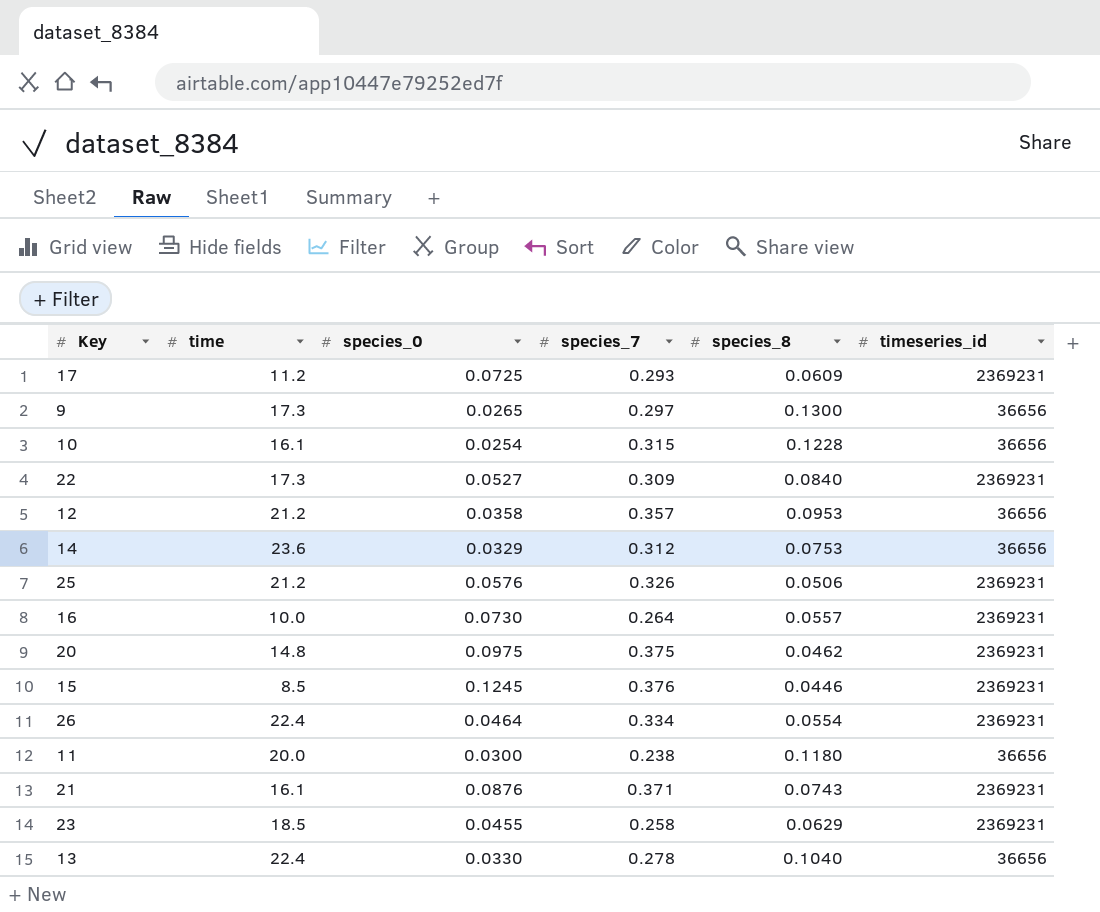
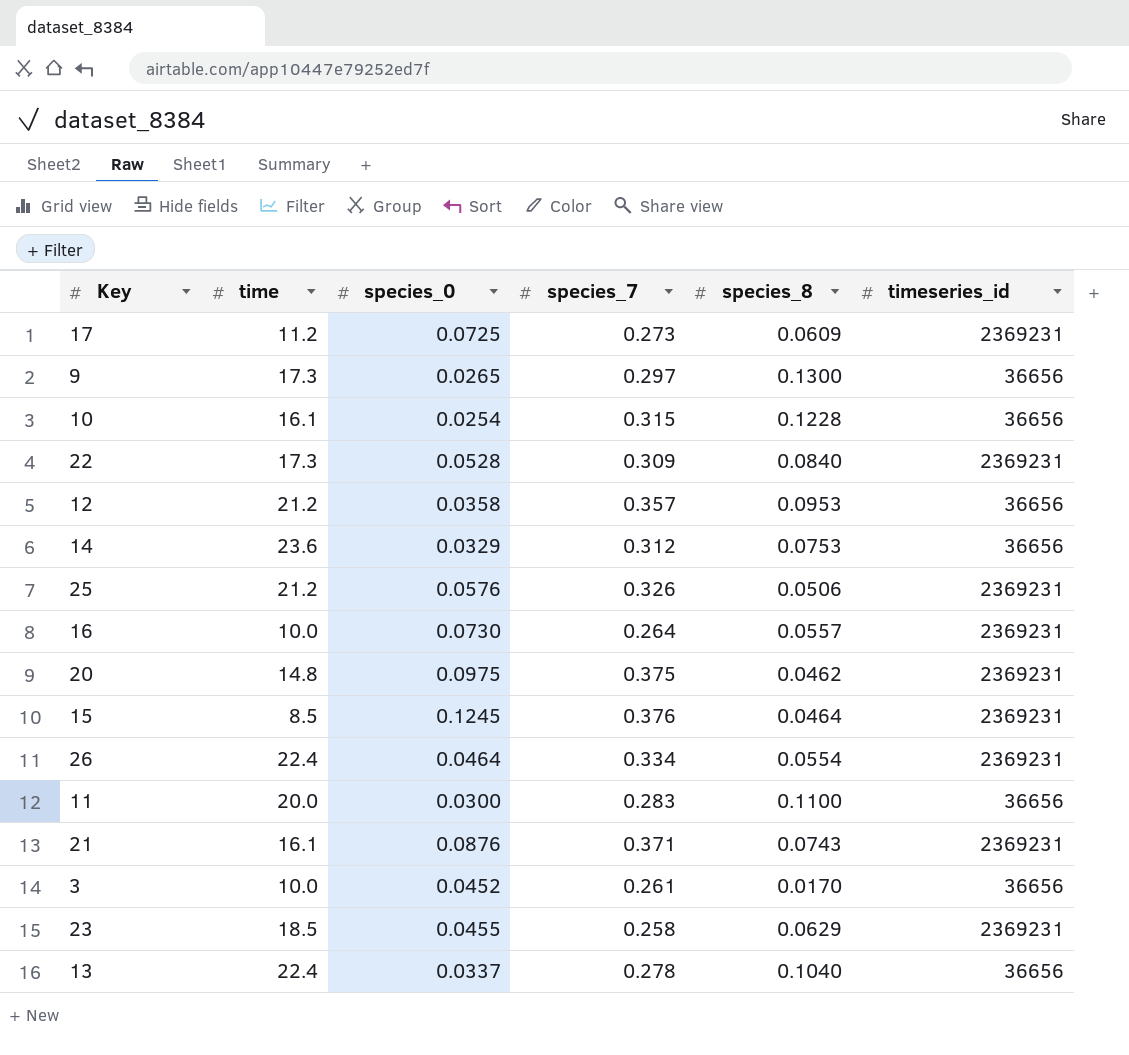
17 | species_7: 0.293 -> 0.273
22 | species_0: 0.0527 -> 0.0528
15 | species_8: 0.0446 -> 0.0464
11 | species_7: 0.238 -> 0.283
11 | species_8: 0.1180 -> 0.1100
row 3: none -> 10.0 | 0.0452 | 0.261 | 0.0170 | 36656
13 | species_0: 0.0330 -> 0.0337

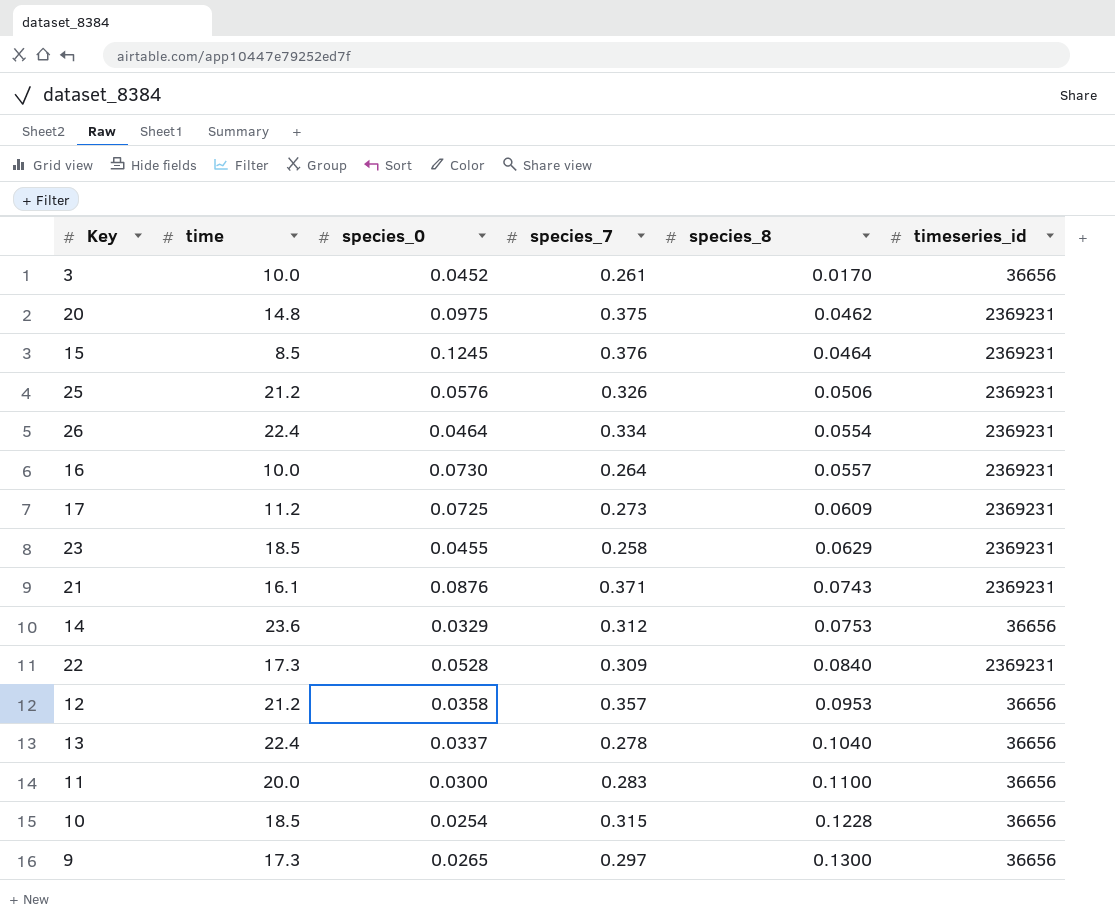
row order: none -> species_8 ascending
10 | time: 16.1 -> 18.5

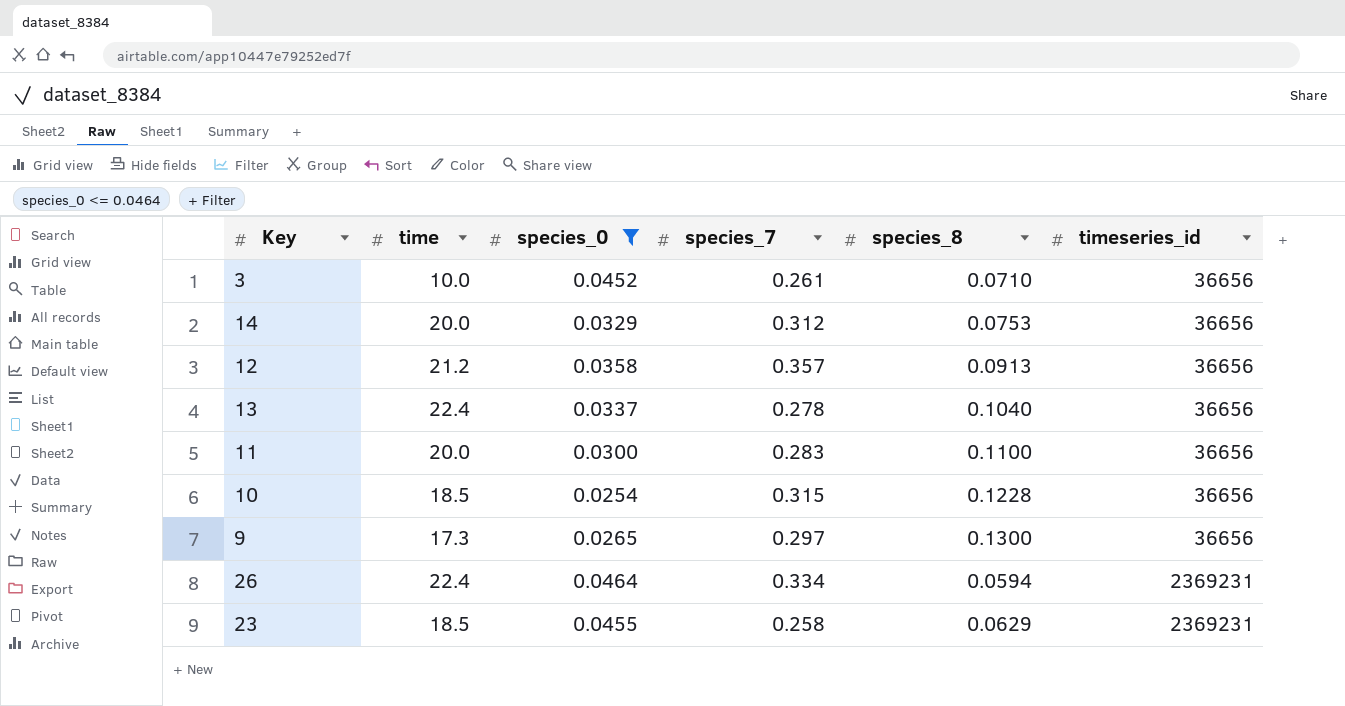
filter: none -> species_0 <= 0.0464
row order: species_8 ascending -> timeseries_id ascending
3 | species_8: 0.0170 -> 0.0710
14 | time: 23.6 -> 20.0
12 | species_8: 0.0953 -> 0.0913
26 | species_8: 0.0554 -> 0.0594

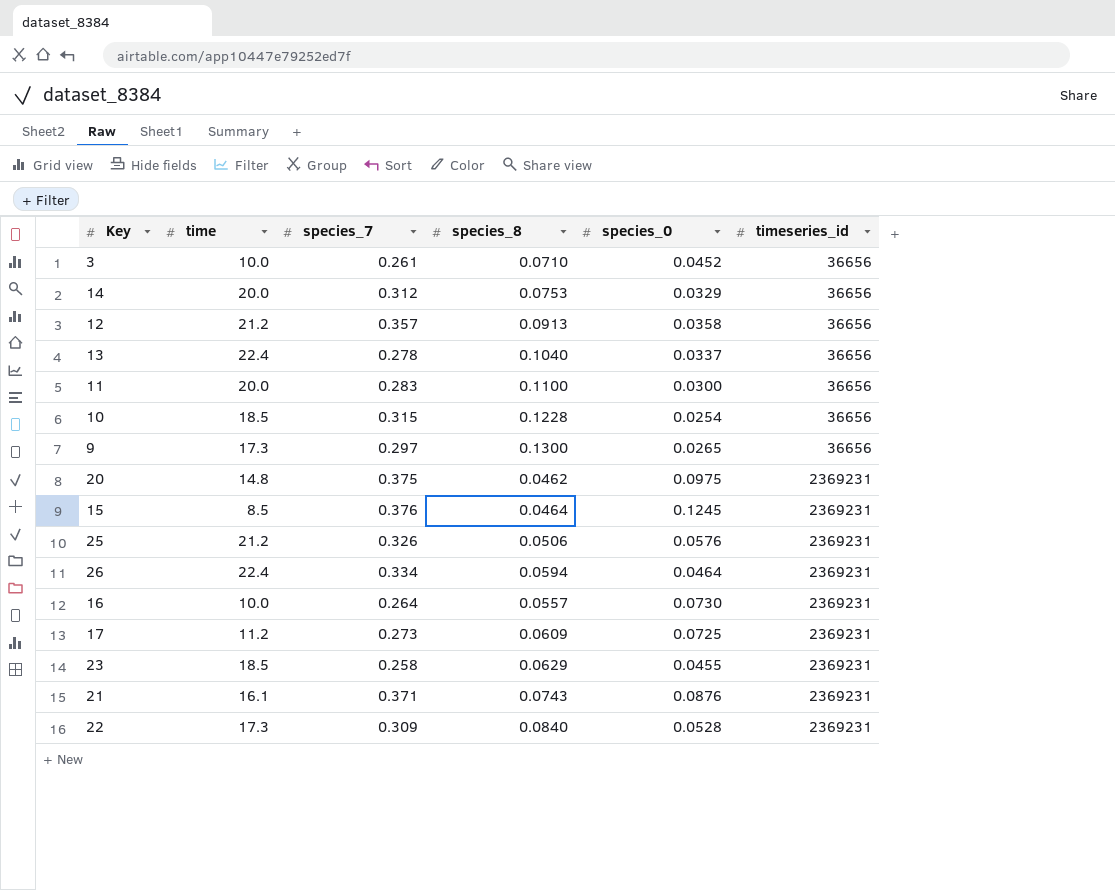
filter: species_0 <= 0.0464 -> none
column species_0 | position: 3 -> 5

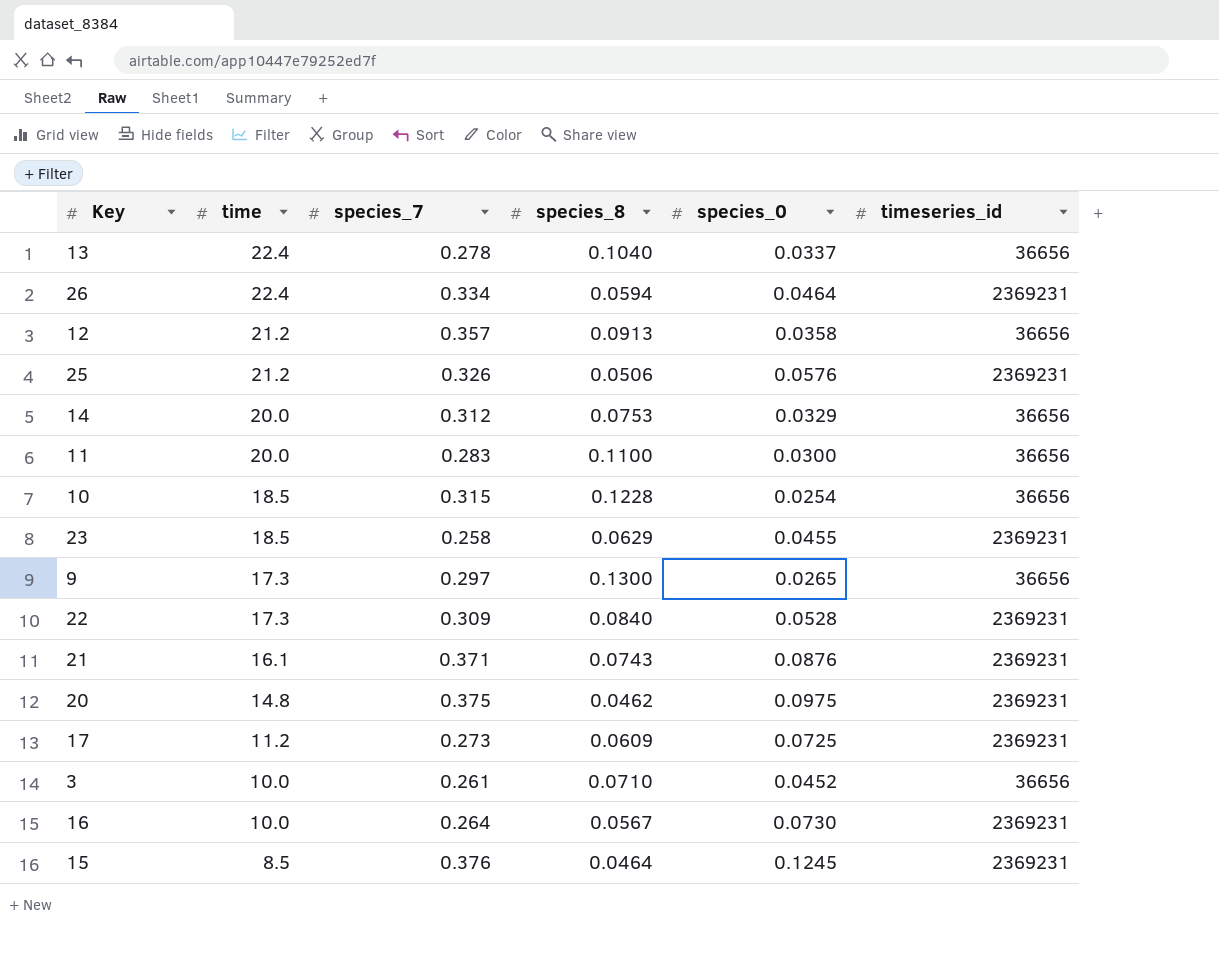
row order: timeseries_id ascending -> time descending
16 | species_8: 0.0557 -> 0.0567

